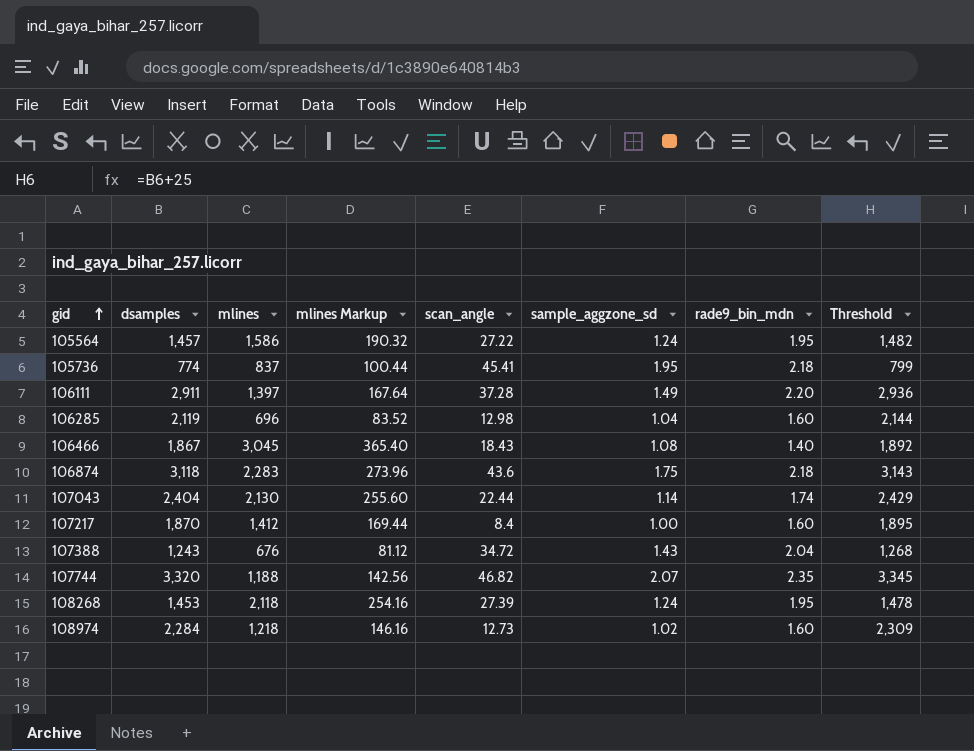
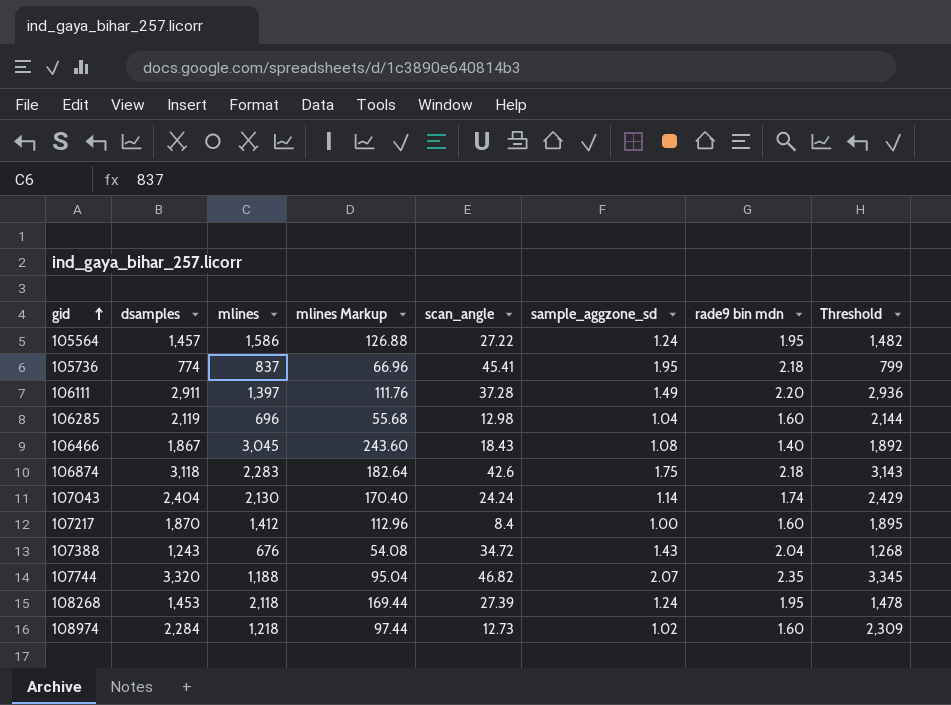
column mlines Markup | formula: [mlines] * 0.12 -> [mlines] * 0.08
column name: rade9_bin_mdn -> rade9 bin mdn
106874 | scan_angle: 43.6 -> 42.6
107043 | scan_angle: 22.44 -> 24.24

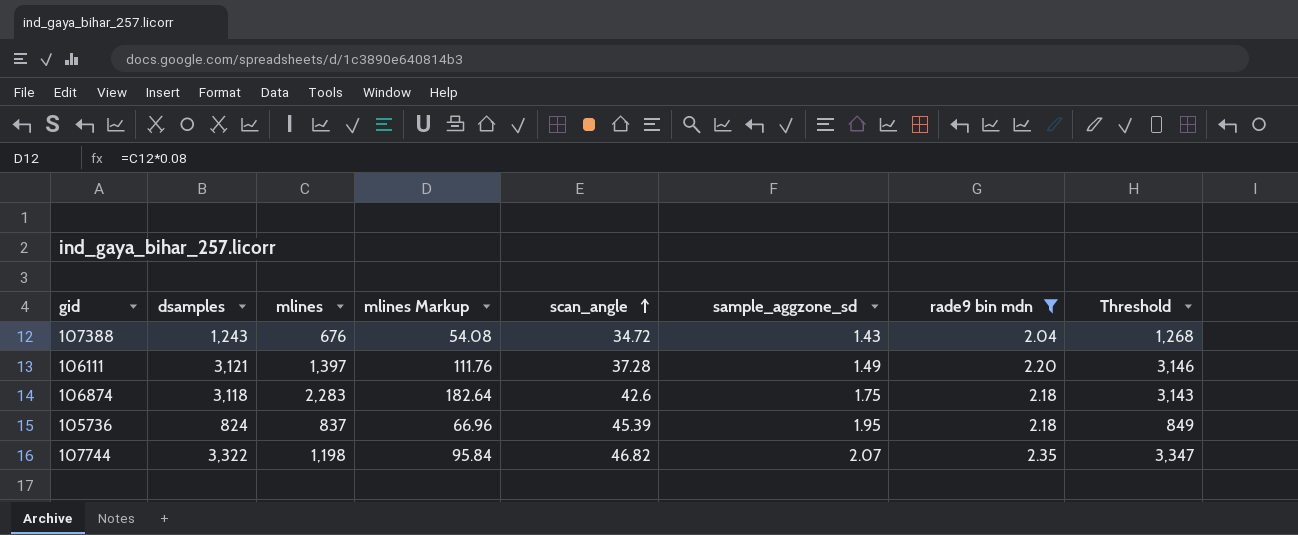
filter: none -> rade9 bin mdn >= 2.04
row order: gid ascending -> scan_angle ascending
106111 | dsamples: 2,911 -> 3,121
106111 | Threshold: 2,936 -> 3,146
105736 | dsamples: 774 -> 824
105736 | scan_angle: 45.41 -> 45.39
105736 | Threshold: 799 -> 849
107744 | dsamples: 3,320 -> 3,322
107744 | mlines: 1,188 -> 1,198
107744 | mlines Markup: 95.04 -> 95.84
107744 | Threshold: 3,345 -> 3,347

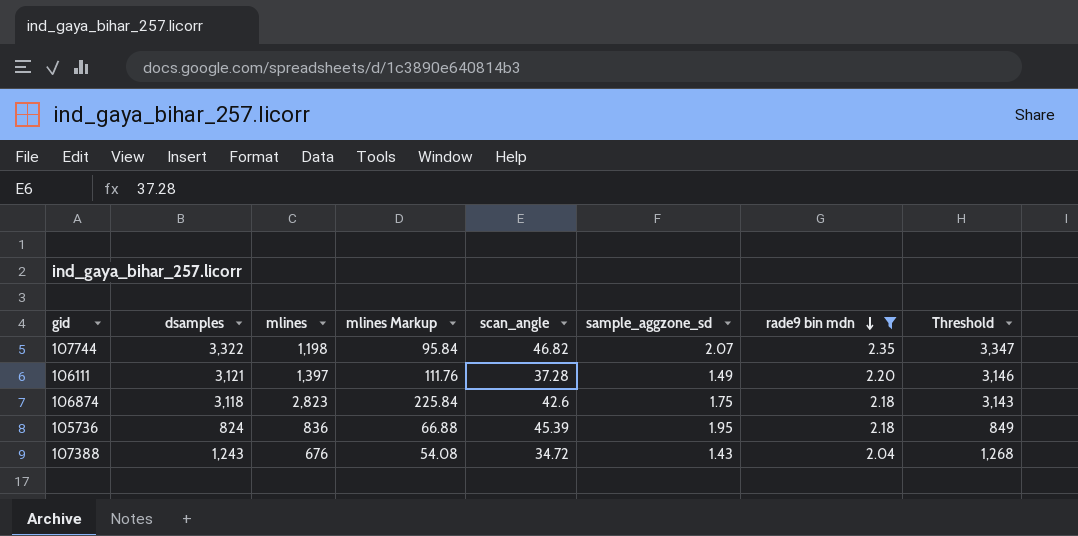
row order: scan_angle ascending -> rade9 bin mdn descending
106874 | mlines: 2,283 -> 2,823
106874 | mlines Markup: 182.64 -> 225.84
105736 | mlines: 837 -> 836
105736 | mlines Markup: 66.96 -> 66.88

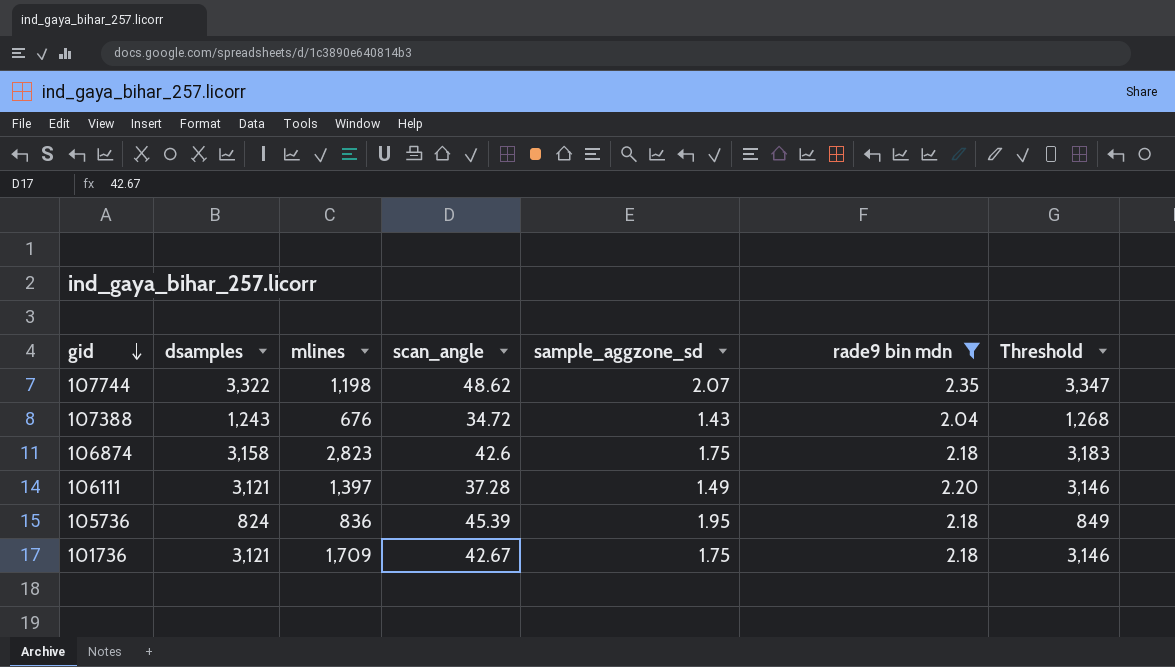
row order: rade9 bin mdn descending -> gid descending
column mlines Markup | formula: [mlines] * 0.08 -> none
107744 | scan_angle: 46.82 -> 48.62
106874 | dsamples: 3,118 -> 3,158
106874 | Threshold: 3,143 -> 3,183
row 101736: none -> 3,121 | 1,709 | 42.67 | 1.75 | 2.18 | 3,146

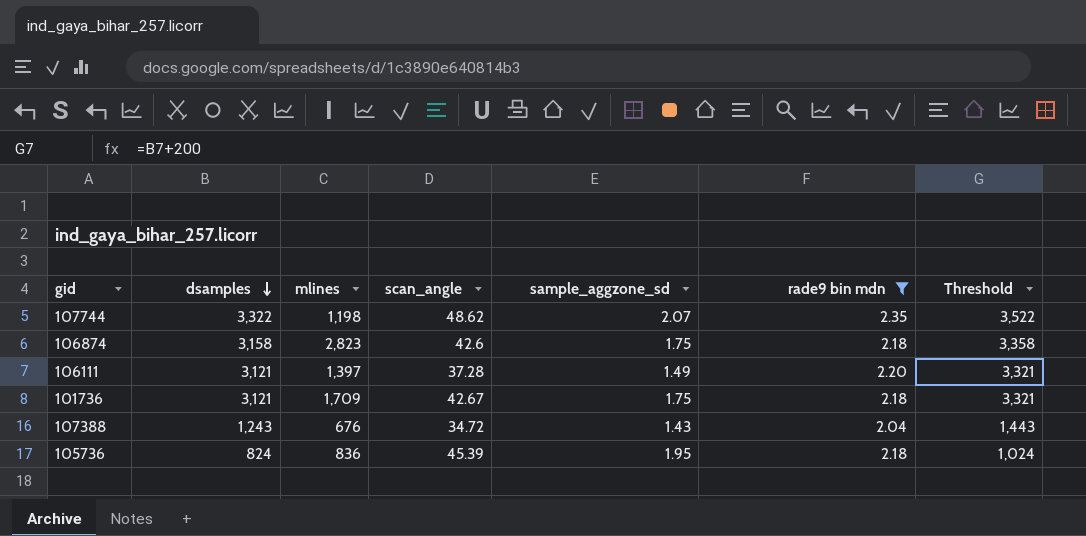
row order: gid descending -> dsamples descending
column Threshold | formula: [dsamples] + 25 -> [dsamples] + 200

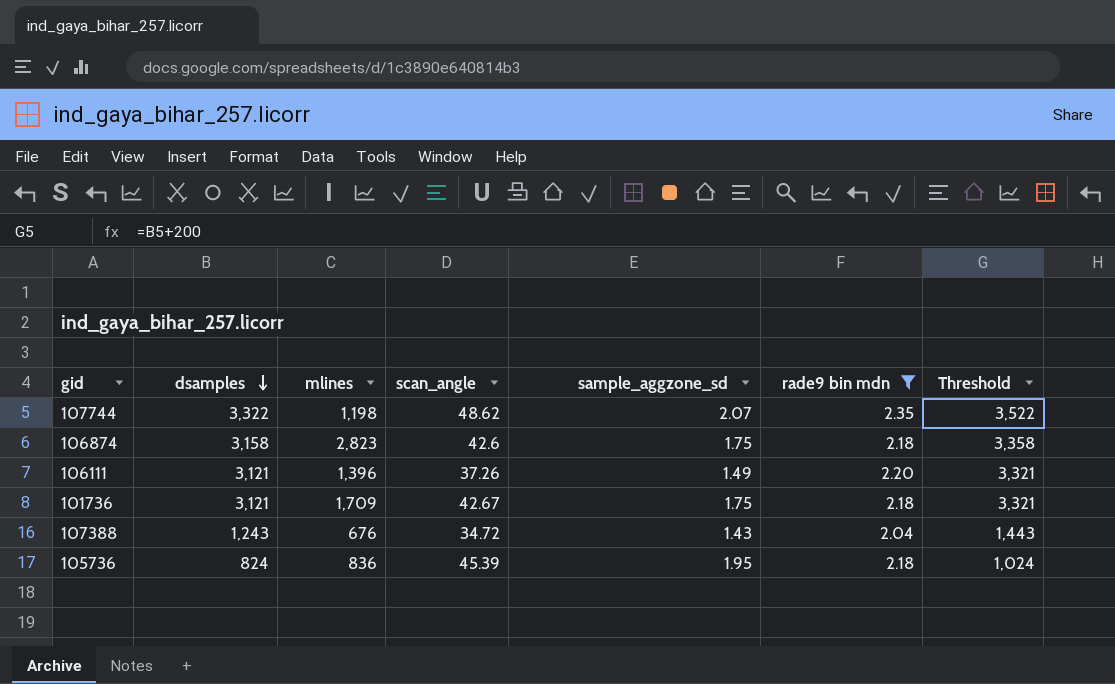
106111 | mlines: 1,397 -> 1,396
106111 | scan_angle: 37.28 -> 37.26

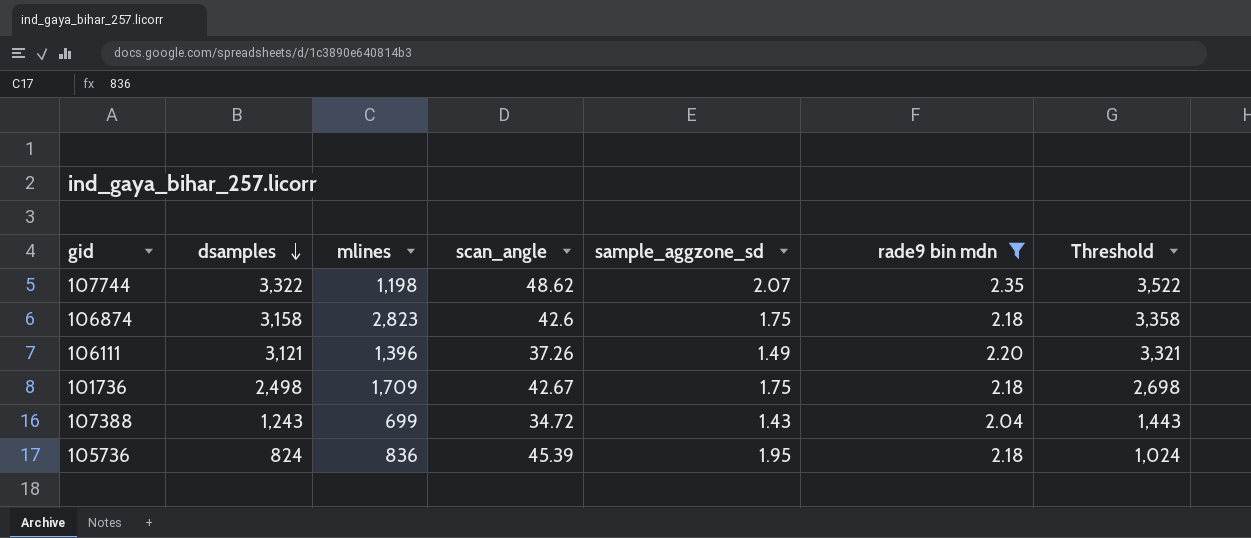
101736 | dsamples: 3,121 -> 2,498
101736 | Threshold: 3,321 -> 2,698
107388 | mlines: 676 -> 699

